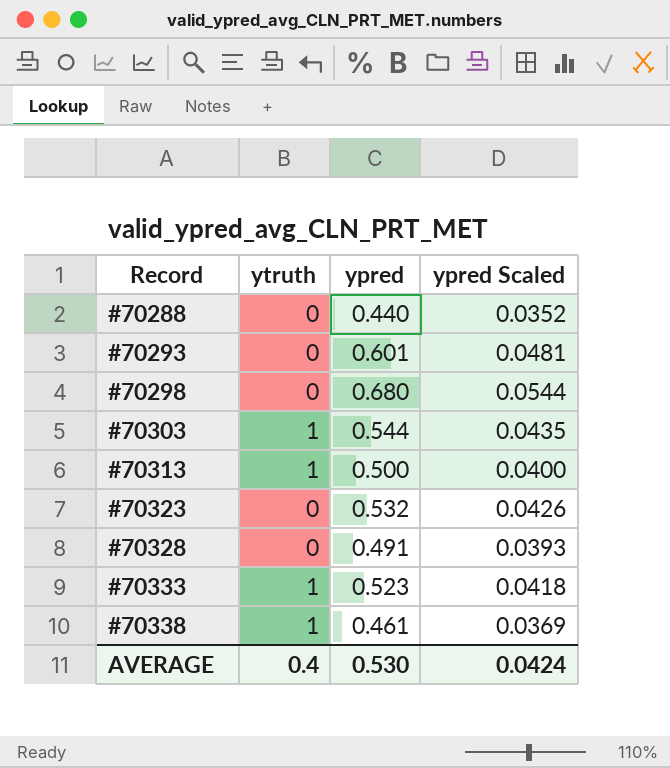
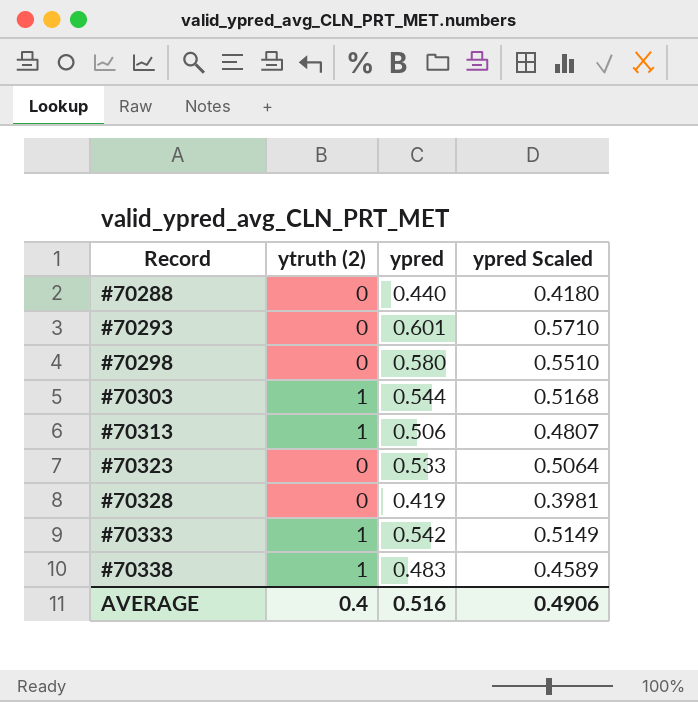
column name: ytruth -> ytruth (2)
column ypred Scaled | formula: [ypred] * 0.08 -> [ypred] * 0.95
#70298 | ypred: 0.680 -> 0.580
#70313 | ypred: 0.500 -> 0.506
#70323 | ypred: 0.532 -> 0.533
#70328 | ypred: 0.491 -> 0.419
#70333 | ypred: 0.523 -> 0.542
#70338 | ypred: 0.461 -> 0.483
AVERAGE | ypred: 0.530 -> 0.516
AVERAGE | ypred Scaled: 0.0424 -> 0.4906

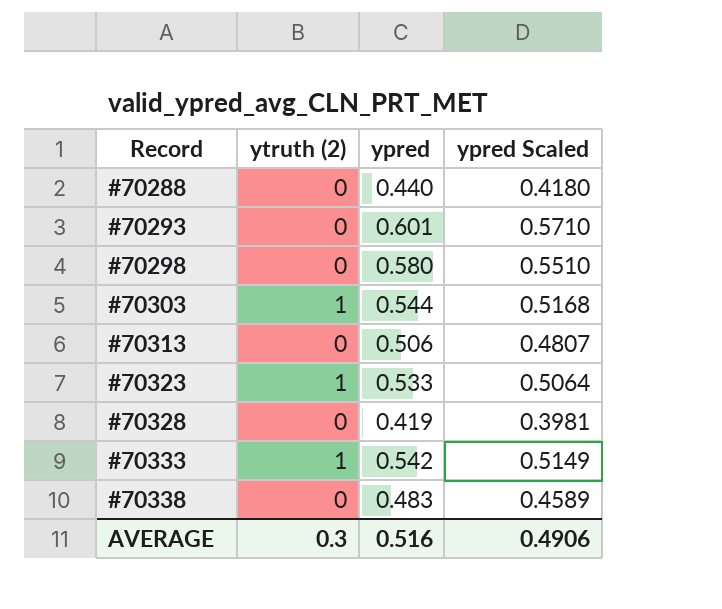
#70313 | ytruth (2): 1 -> 0
#70323 | ytruth (2): 0 -> 1
#70338 | ytruth (2): 1 -> 0
AVERAGE | ytruth (2): 0.4 -> 0.3

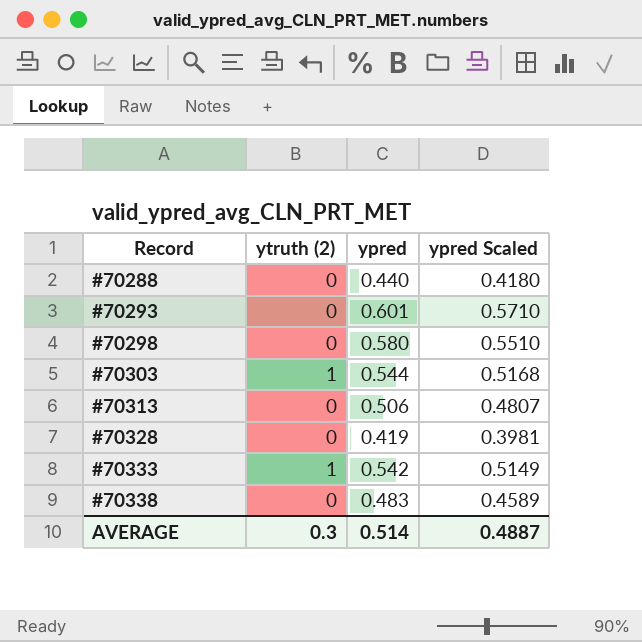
row #70323: 1 | 0.533 | 0.5064 -> none
AVERAGE | ypred: 0.516 -> 0.514
AVERAGE | ypred Scaled: 0.4906 -> 0.4887

